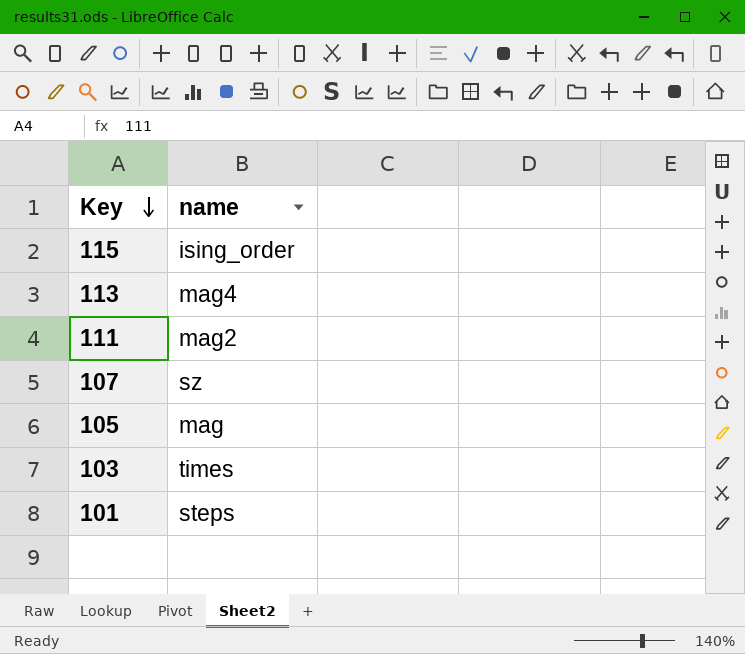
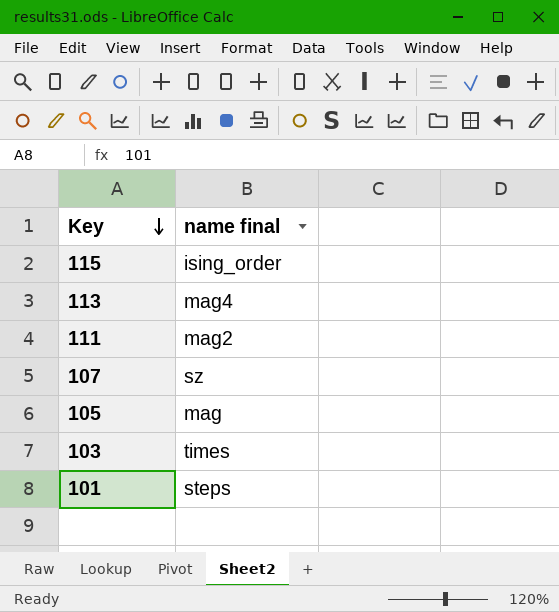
column name: name -> name final

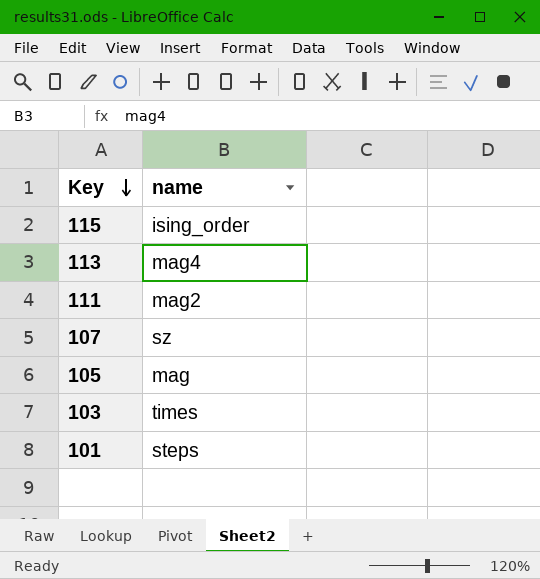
column name: name final -> name

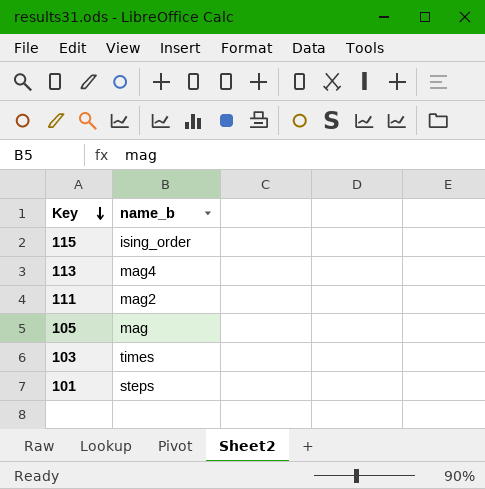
column name: name -> name_b
row 107: sz -> none

